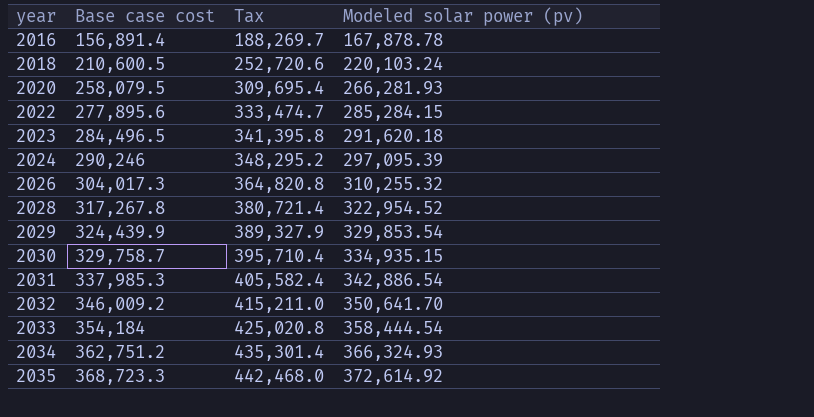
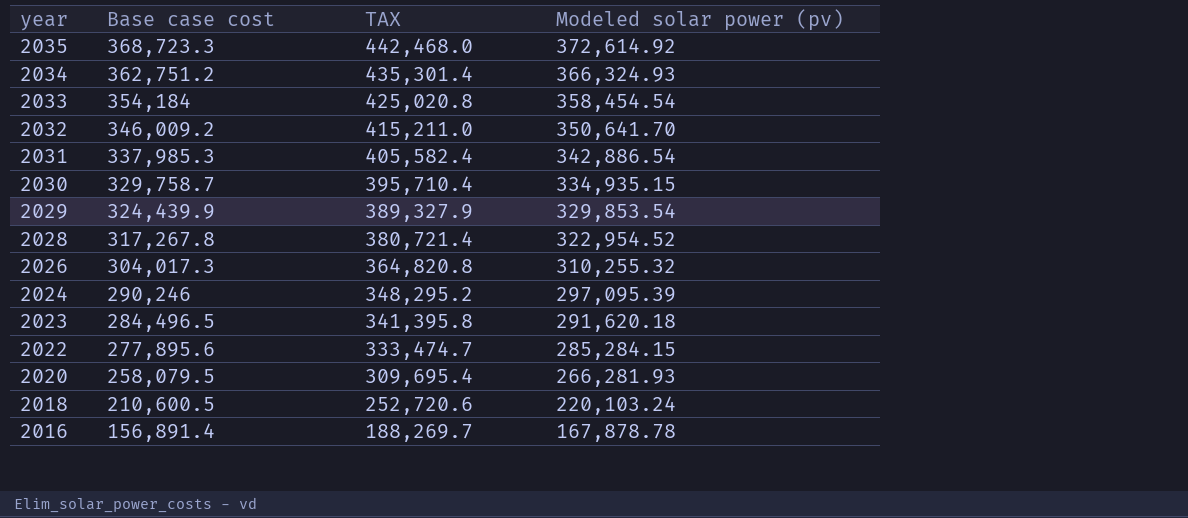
row order: year ascending -> year descending
column name: Tax -> TAX
2033 | Modeled solar power (pv): 358,444.54 -> 358,454.54

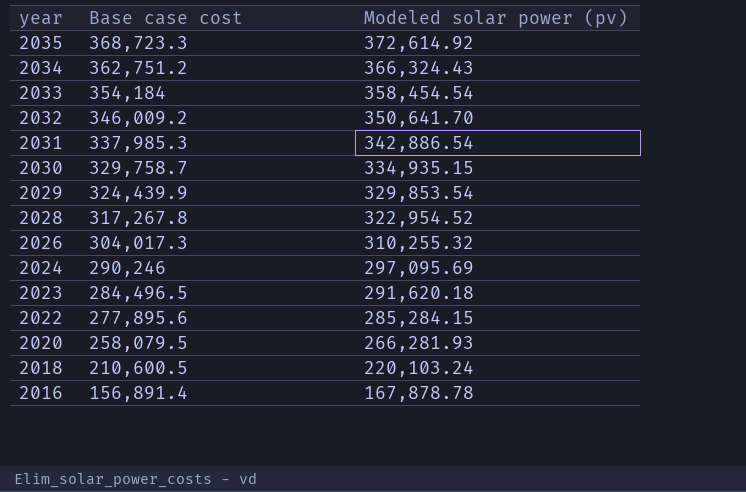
column TAX | formula: [Base case cost] * 1.2 -> none
2034 | Modeled solar power (pv): 366,324.93 -> 366,324.43
2024 | Modeled solar power (pv): 297,095.39 -> 297,095.69

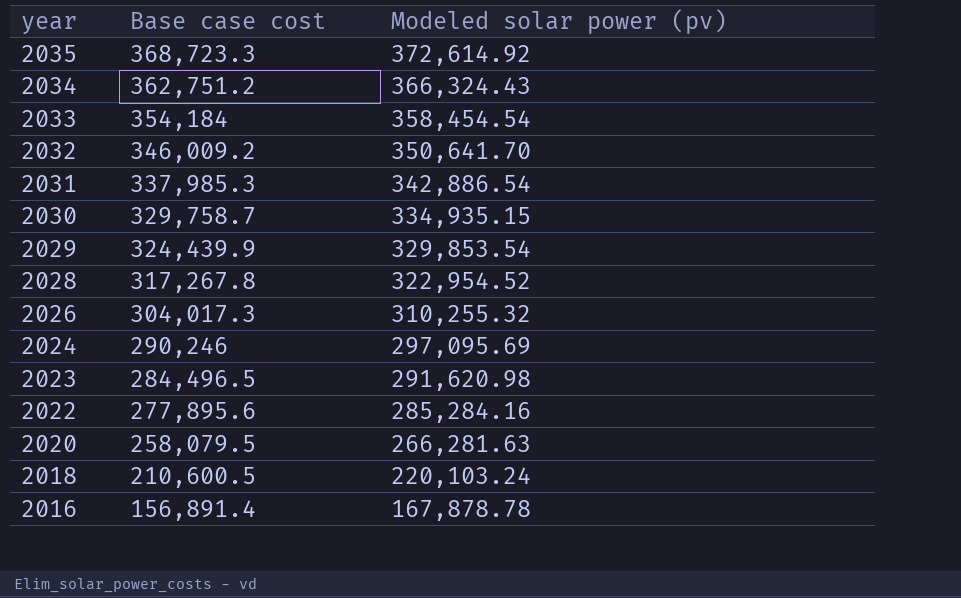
2023 | Modeled solar power (pv): 291,620.18 -> 291,620.98
2022 | Modeled solar power (pv): 285,284.15 -> 285,284.16
2020 | Modeled solar power (pv): 266,281.93 -> 266,281.63

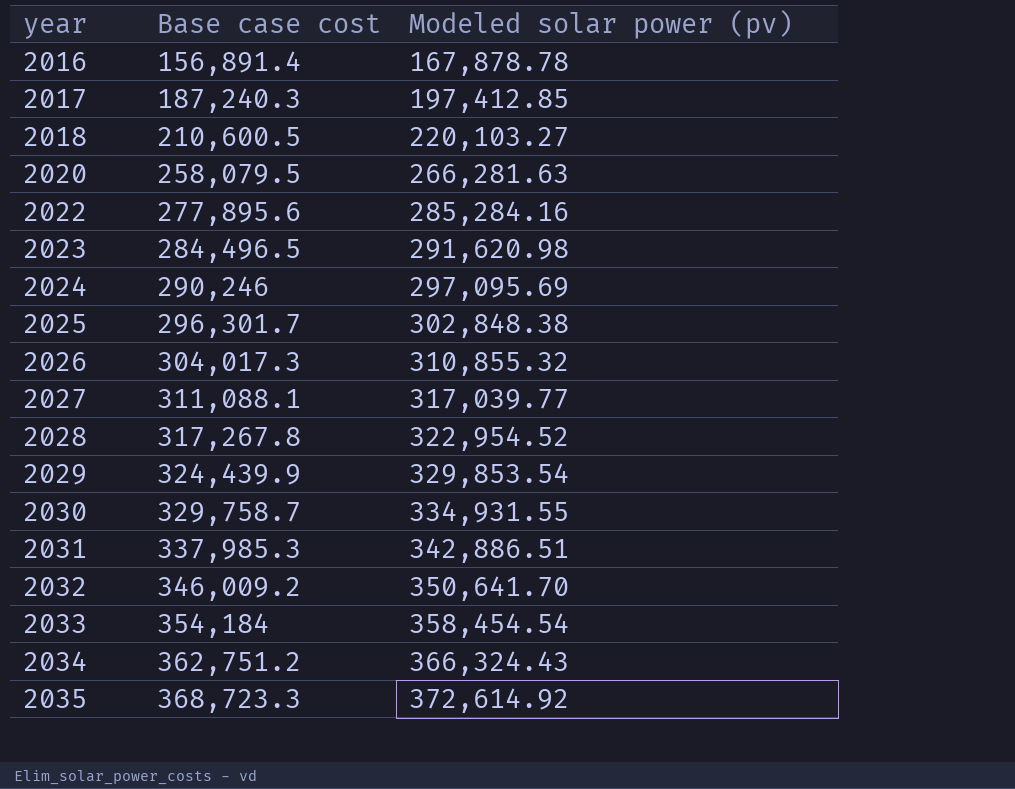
row order: year descending -> year ascending
row 2017: none -> 187,240.3 | 197,412.85
2018 | Modeled solar power (pv): 220,103.24 -> 220,103.27
row 2025: none -> 296,301.7 | 302,848.38
2026 | Modeled solar power (pv): 310,255.32 -> 310,855.32
row 2027: none -> 311,088.1 | 317,039.77
2030 | Modeled solar power (pv): 334,935.15 -> 334,931.55
2031 | Modeled solar power (pv): 342,886.54 -> 342,886.51

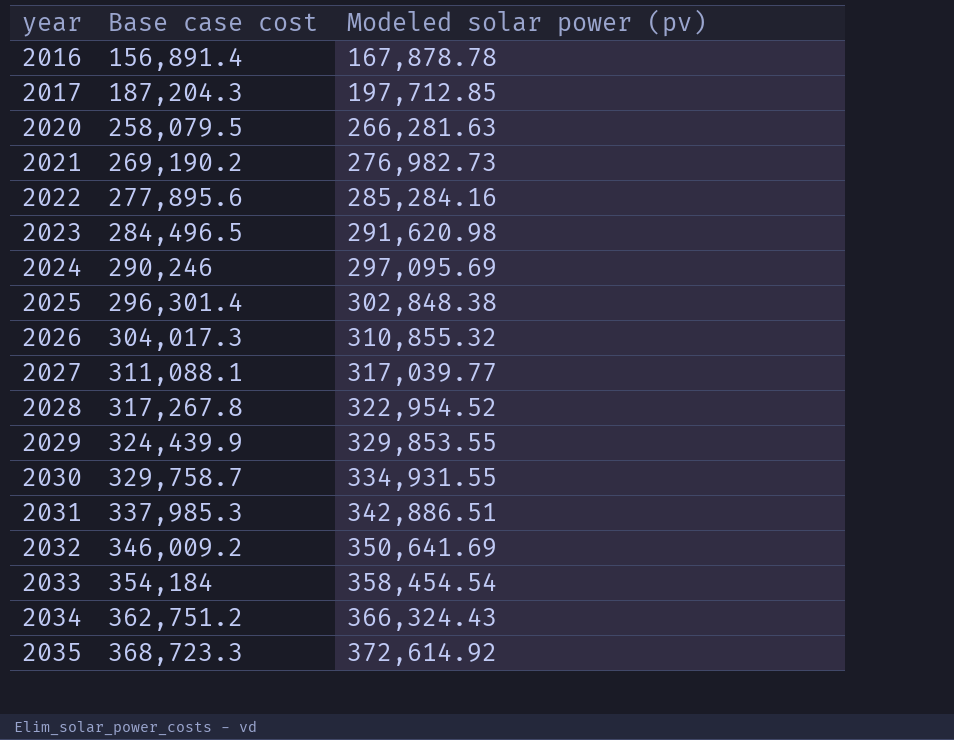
row 2018: 210,600.5 | 220,103.27 -> none
2017 | Base case cost: 187,240.3 -> 187,204.3
2017 | Modeled solar power (pv): 197,412.85 -> 197,712.85
row 2021: none -> 269,190.2 | 276,982.73
2025 | Base case cost: 296,301.7 -> 296,301.4
2029 | Modeled solar power (pv): 329,853.54 -> 329,853.55
2032 | Modeled solar power (pv): 350,641.70 -> 350,641.69

